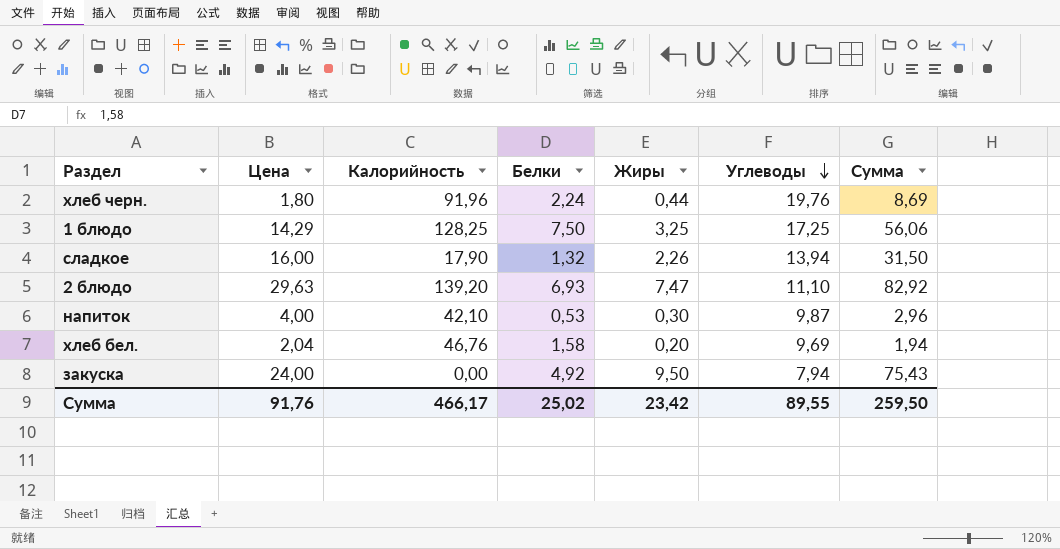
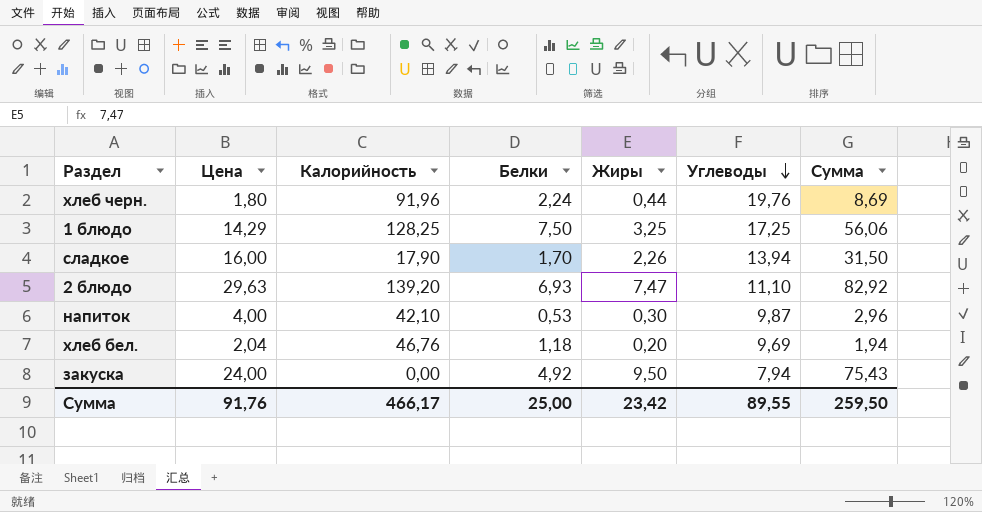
сладкое | Белки: 1,32 -> 1,70
хлеб бел. | Белки: 1,58 -> 1,18
Сумма | Белки: 25,02 -> 25,00

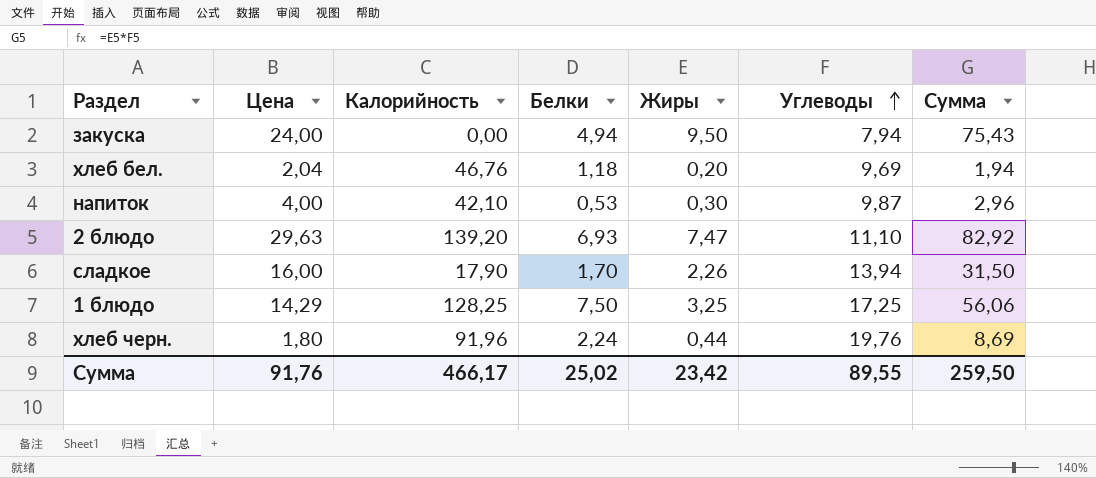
row order: Углеводы descending -> Углеводы ascending
закуска | Белки: 4,92 -> 4,94
Сумма | Белки: 25,00 -> 25,02

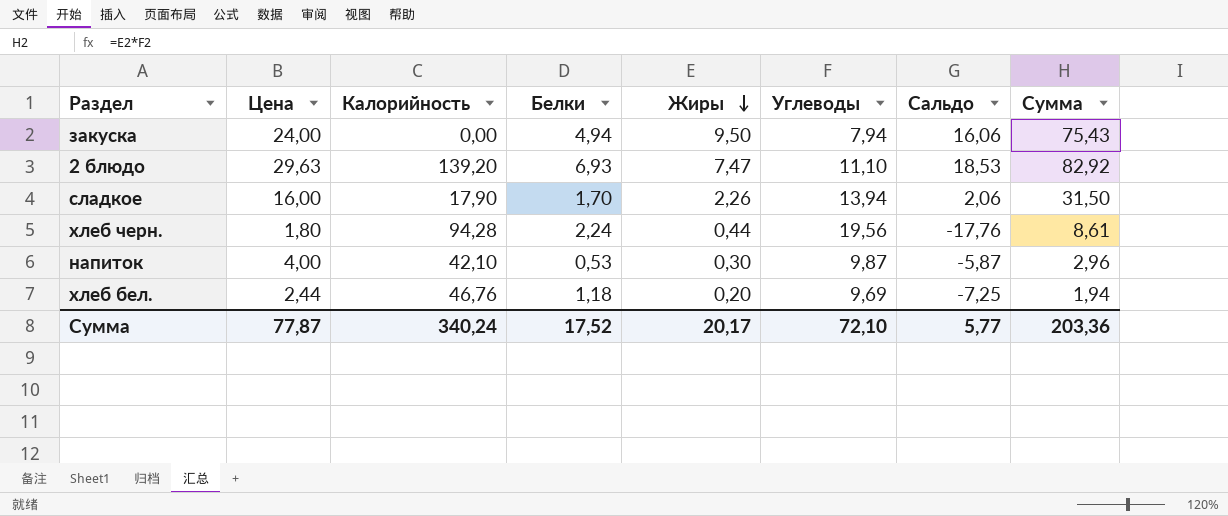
row order: Углеводы ascending -> Жиры descending
column Сальдо | formula: none -> [Цена] - [Углеводы]
row 1 блюдо: 14,29 | 128,25 | 7,50 | 3,25 | 17,25 | 56,06 -> none
хлеб черн. | Калорийность: 91,96 -> 94,28
хлеб черн. | Углеводы: 19,76 -> 19,56
хлеб черн. | Сумма: 8,69 -> 8,61
хлеб бел. | Цена: 2,04 -> 2,44
Сумма | Цена: 91,76 -> 77,87
Сумма | Калорийность: 466,17 -> 340,24
Сумма | Белки: 25,02 -> 17,52
Сумма | Жиры: 23,42 -> 20,17
Сумма | Углеводы: 89,55 -> 72,10
Сумма | Сумма: 259,50 -> 203,36

